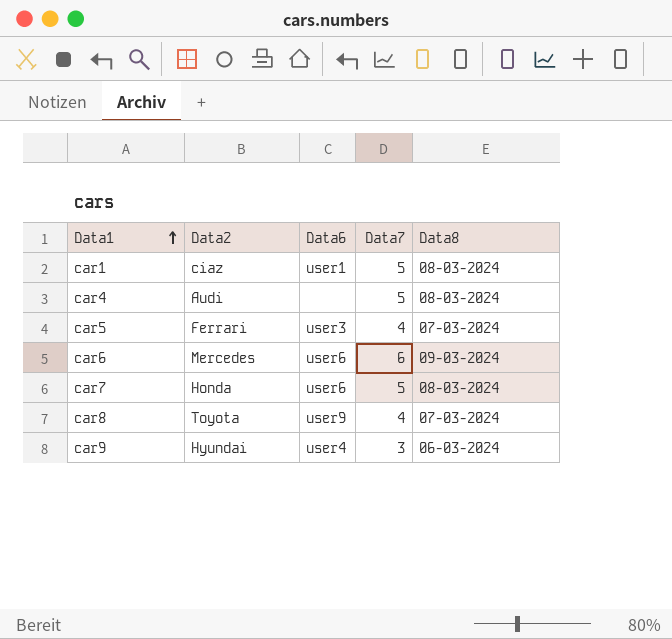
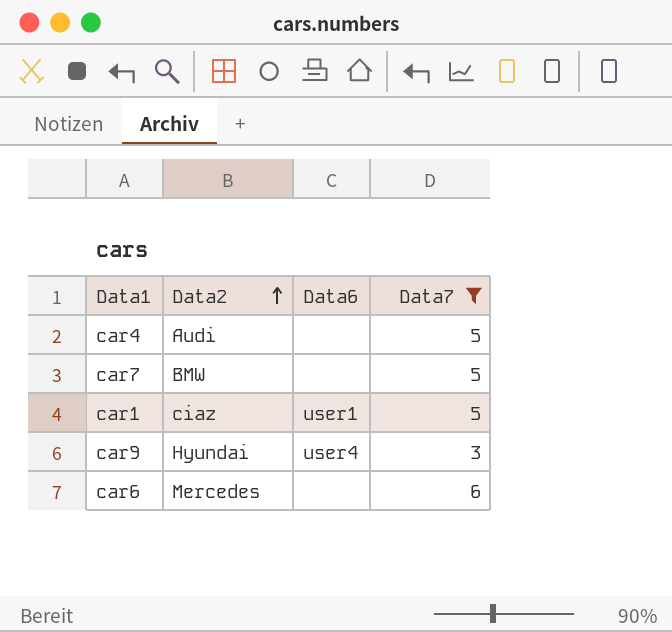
filter: none -> Data7 != 4
row order: Data1 ascending -> Data2 ascending
column Data8 | position: 5 -> none
car7 | Data2: Honda -> BMW
car7 | Data6: user6 -> none
car6 | Data6: user6 -> none

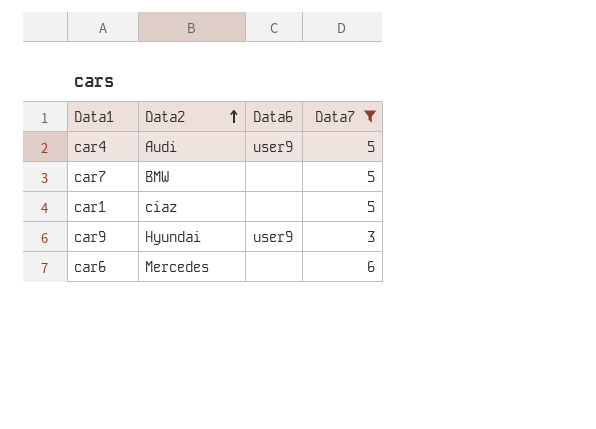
car4 | Data6: none -> user9
car1 | Data6: user1 -> none
car9 | Data6: user4 -> user9

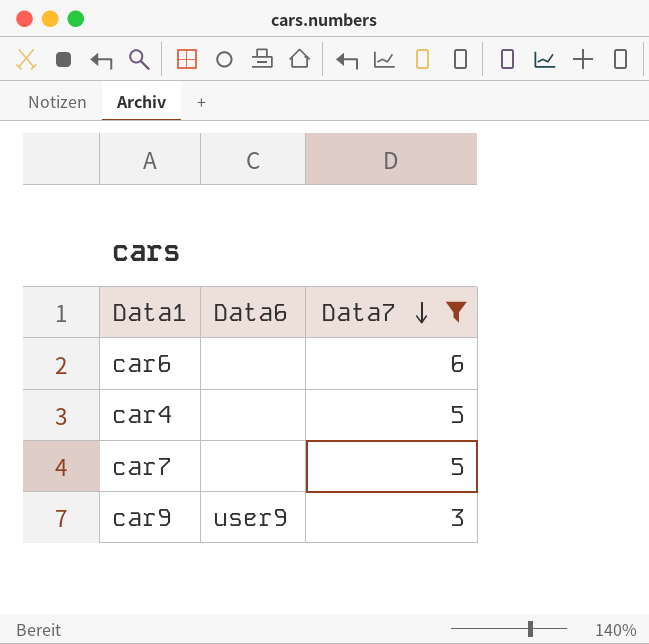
row order: Data2 ascending -> Data7 descending
column Data2 | position: 2 -> none
row car1: ciaz | none | 5 -> none
car4 | Data6: user9 -> none

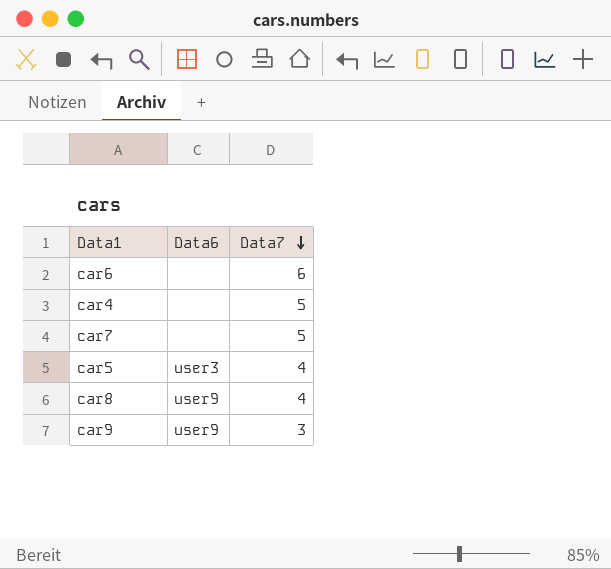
filter: Data7 != 4 -> none

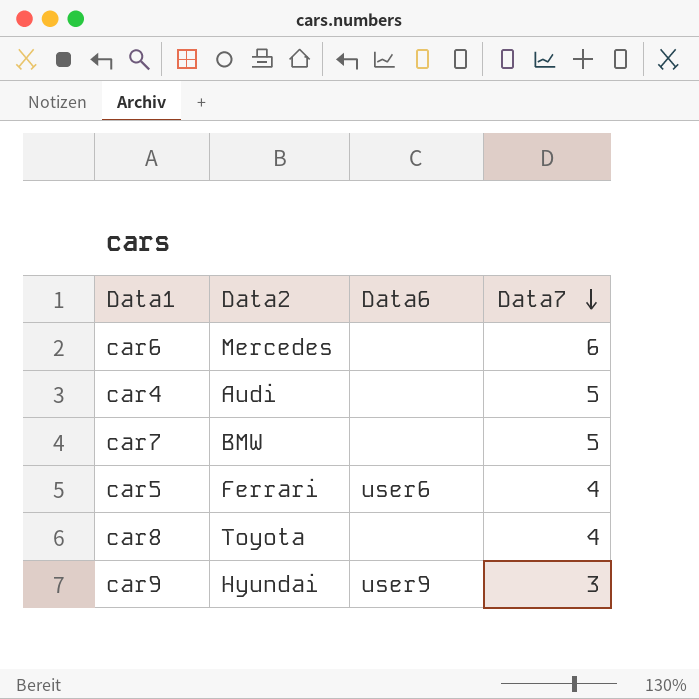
column Data2 | position: none -> 2
car5 | Data6: user3 -> user6
car8 | Data6: user9 -> none

